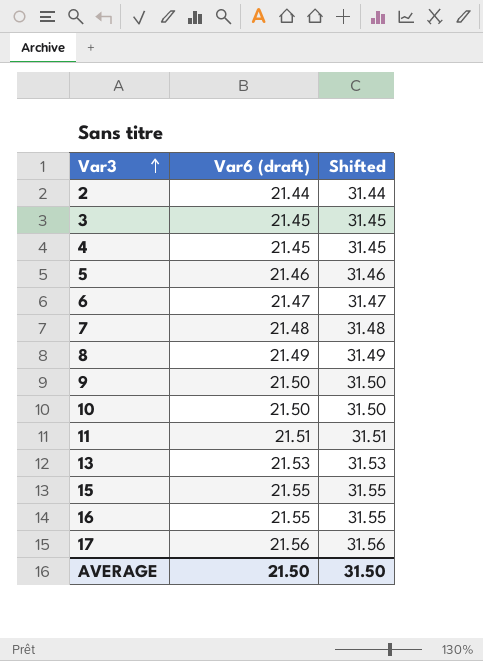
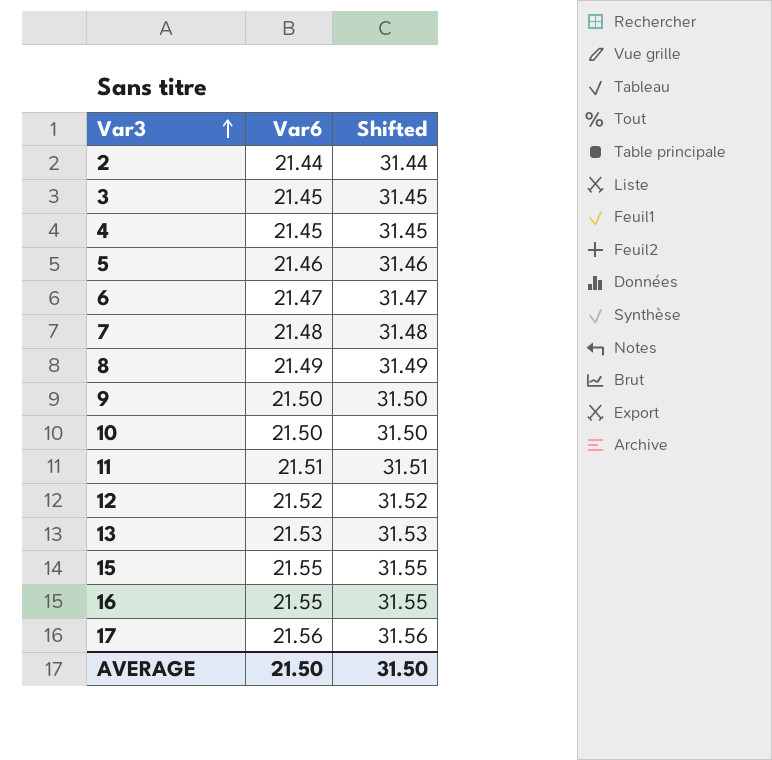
column name: Var6 (draft) -> Var6
row 12: none -> 21.52 | 31.52

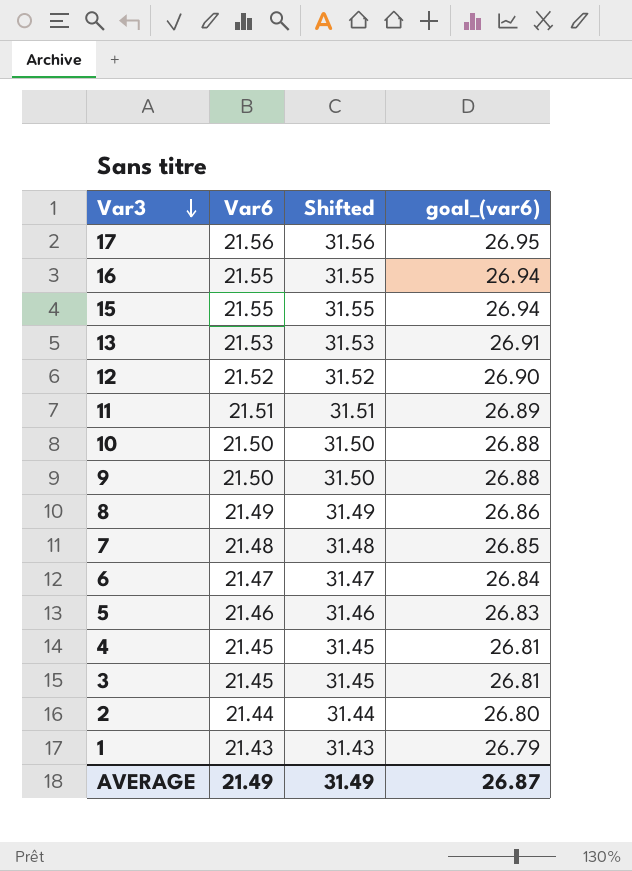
row order: Var3 ascending -> Var3 descending
column goal_(var6) | formula: none -> [Var6] * 1.25
row 1: none -> 21.43 | 31.43 | 26.79
AVERAGE | Var6: 21.50 -> 21.49
AVERAGE | Shifted: 31.50 -> 31.49

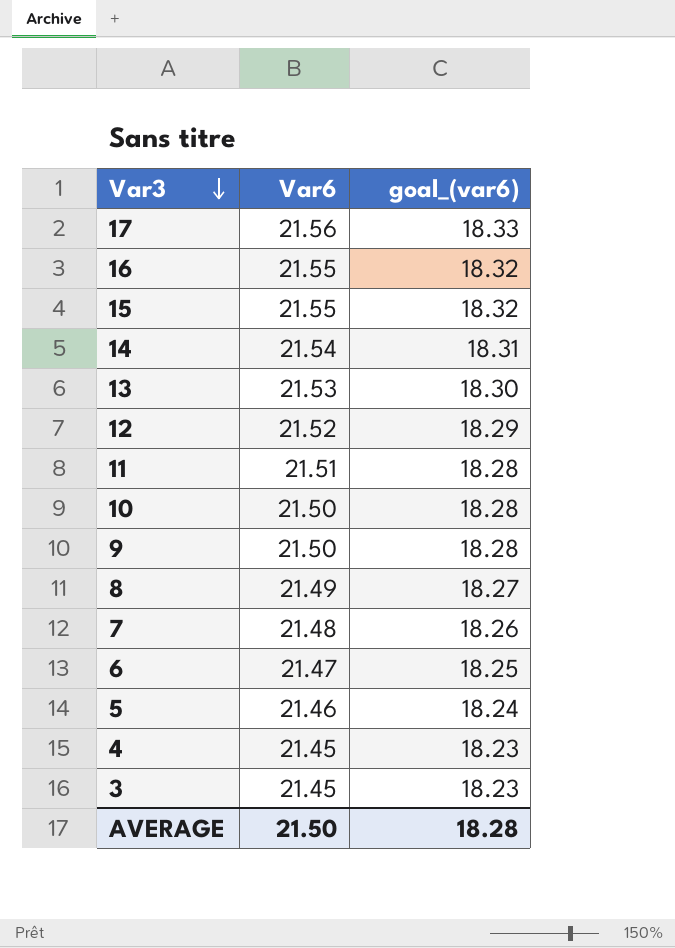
column Shifted | formula: [Var6] + 10 -> none
column goal_(var6) | formula: [Var6] * 1.25 -> [Var6] * 0.85
row 2: 21.44 | 31.44 | 26.80 -> none
row 1: 21.43 | 31.43 | 26.79 -> none
row 14: none -> 21.54 | 18.31
AVERAGE | Var6: 21.49 -> 21.50
AVERAGE | goal_(var6): 26.87 -> 18.28

